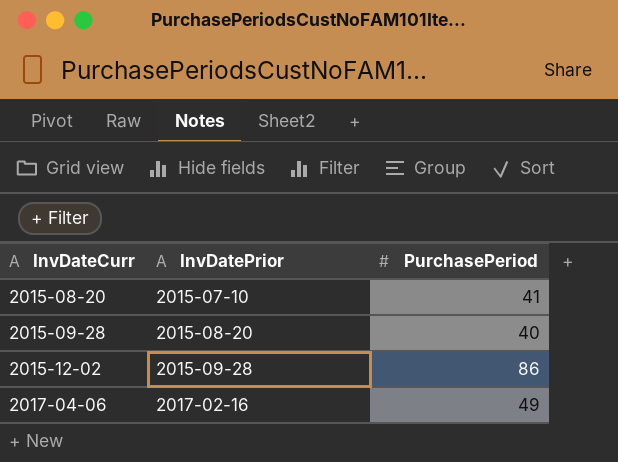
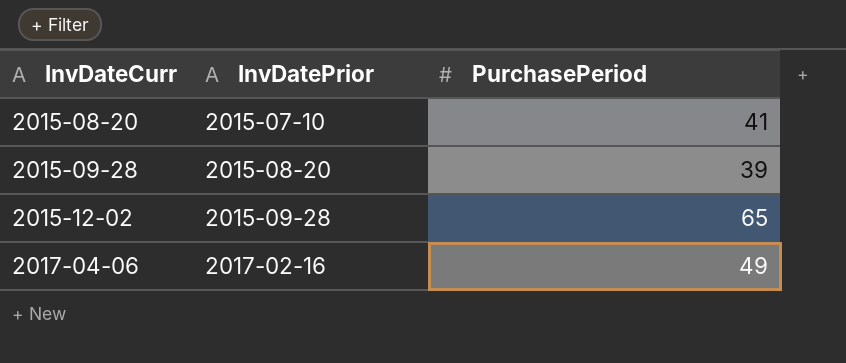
2015-09-28 | PurchasePeriod: 40 -> 39
2015-12-02 | PurchasePeriod: 86 -> 65

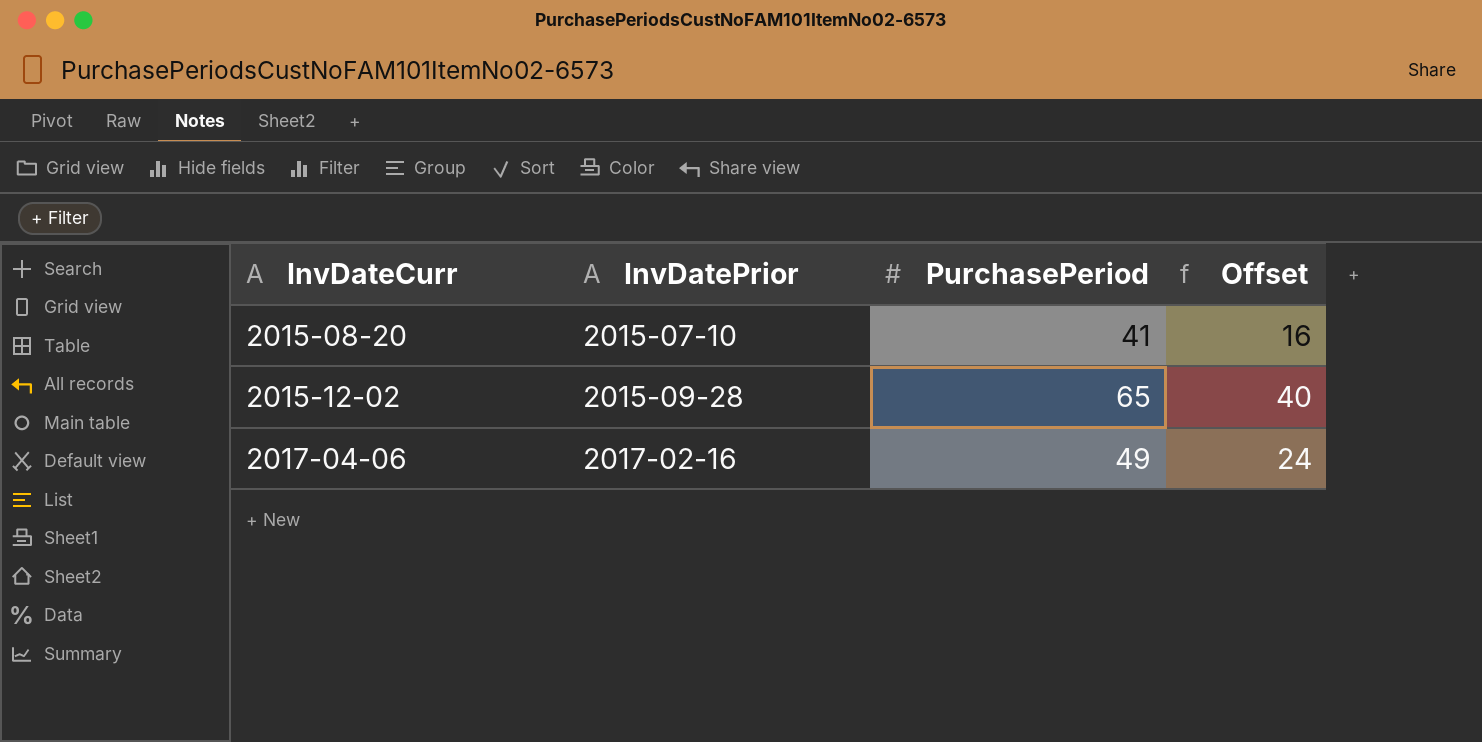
column Offset | formula: none -> [PurchasePeriod] - 25
row 2015-09-28: 2015-08-20 | 39 -> none

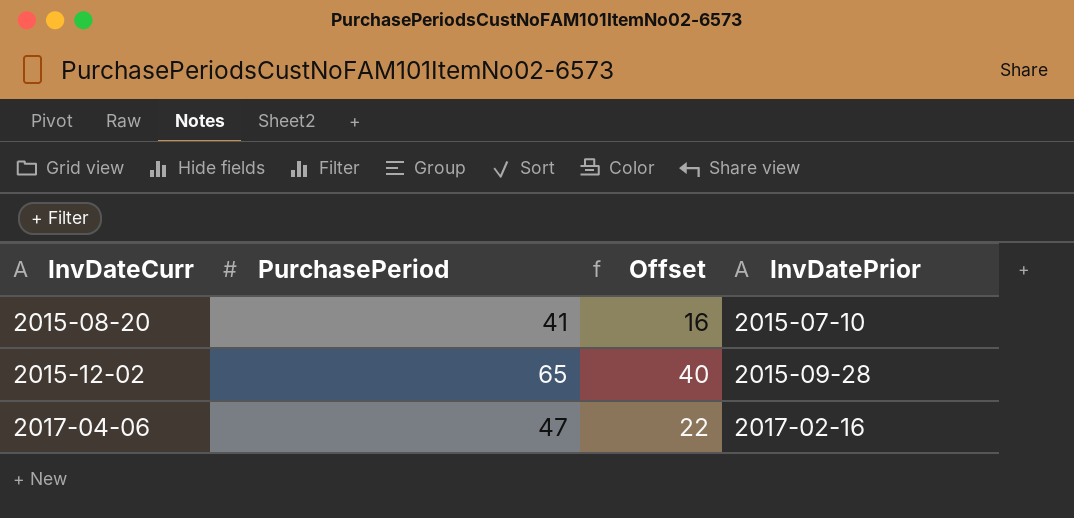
column InvDatePrior | position: 2 -> 4
2017-04-06 | PurchasePeriod: 49 -> 47
2017-04-06 | Offset: 24 -> 22

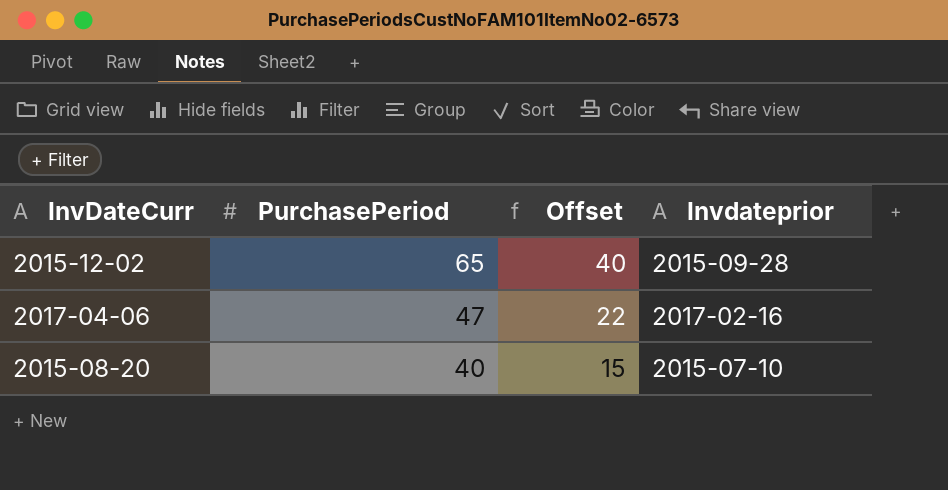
row order: InvDateCurr ascending -> PurchasePeriod descending
column name: InvDatePrior -> Invdateprior
2015-08-20 | PurchasePeriod: 41 -> 40
2015-08-20 | Offset: 16 -> 15

